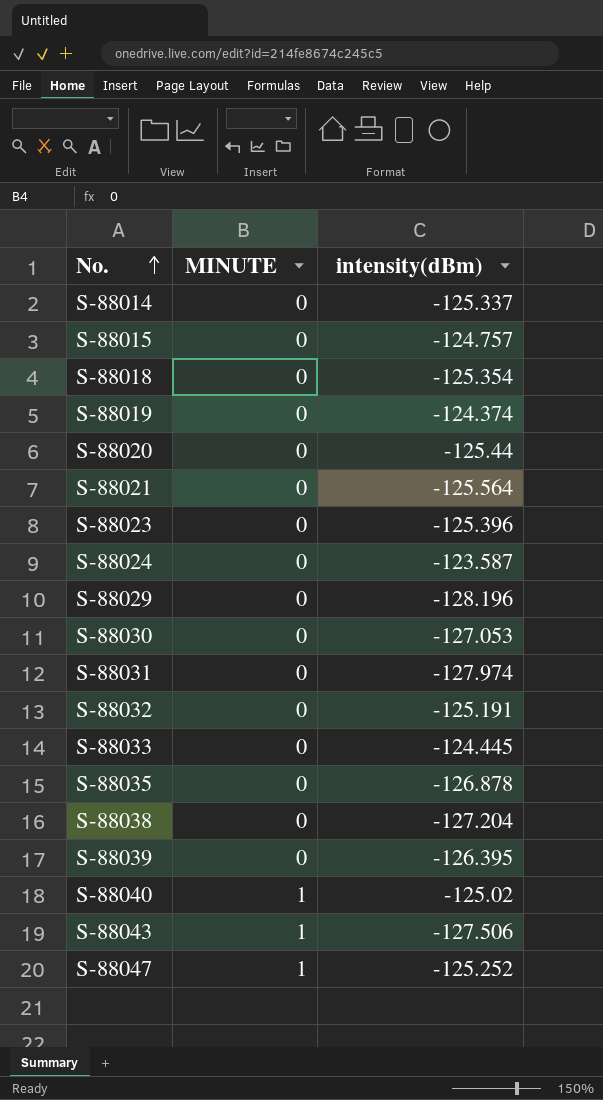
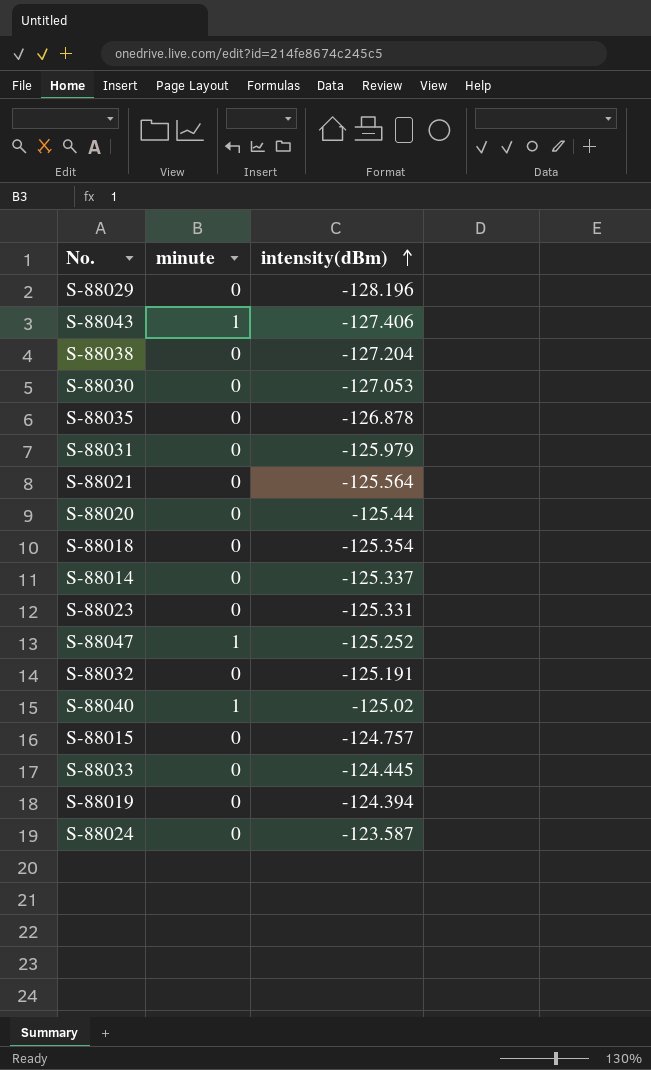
row order: No. ascending -> intensity(dBm) ascending
column name: MINUTE -> minute
row S-88039: 0 | -126.395 -> none
S-88043 | intensity(dBm): -127.506 -> -127.406
S-88031 | intensity(dBm): -127.974 -> -125.979
S-88023 | intensity(dBm): -125.396 -> -125.331
S-88019 | intensity(dBm): -124.374 -> -124.394

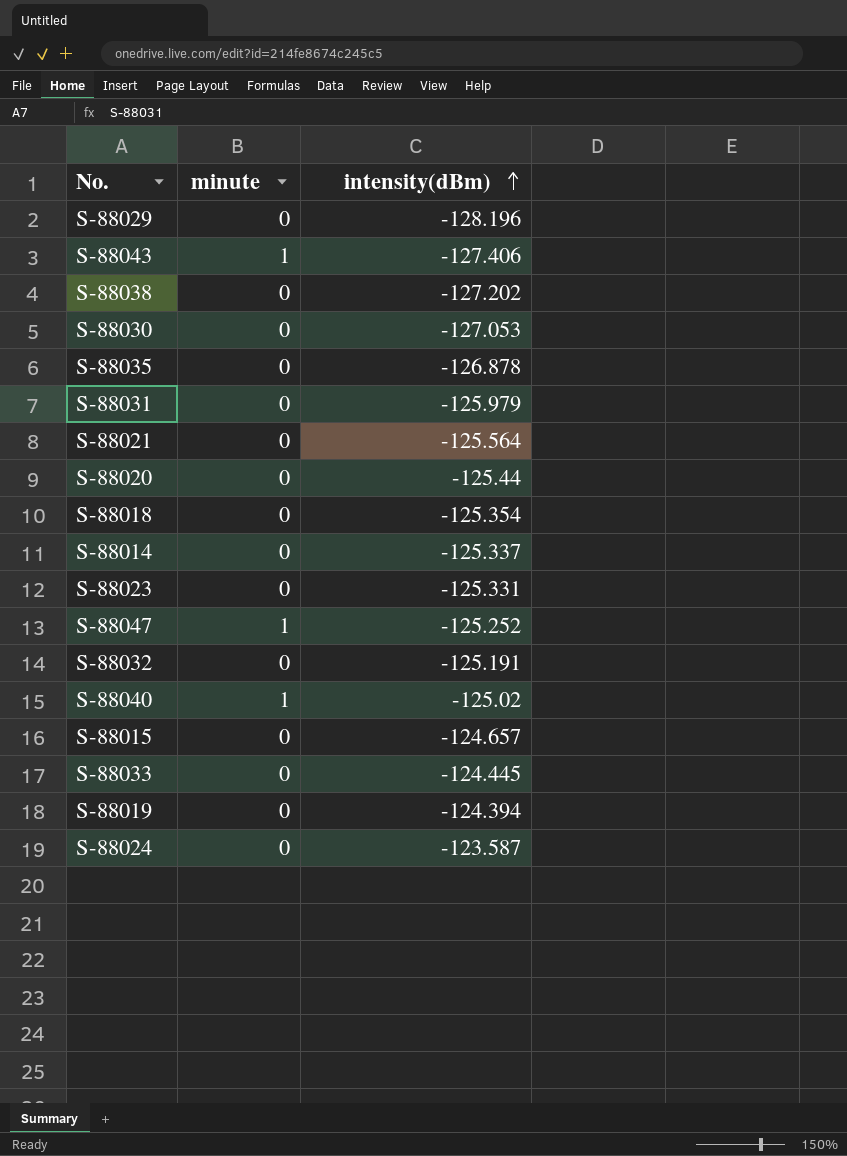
S-88038 | intensity(dBm): -127.204 -> -127.202
S-88015 | intensity(dBm): -124.757 -> -124.657

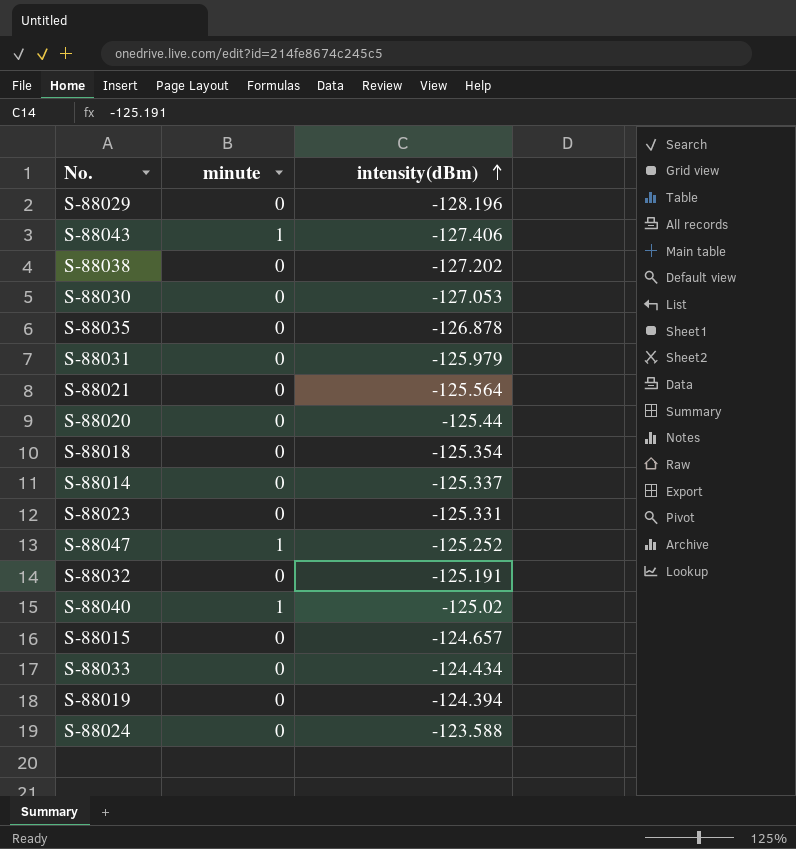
S-88033 | intensity(dBm): -124.445 -> -124.434
S-88024 | intensity(dBm): -123.587 -> -123.588

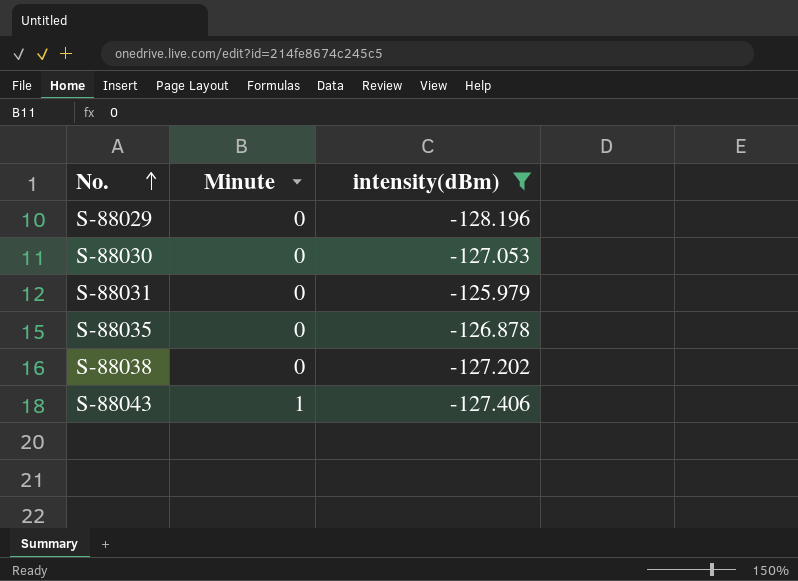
filter: none -> intensity(dBm) <= -125.979
row order: intensity(dBm) ascending -> No. ascending
column name: minute -> Minute

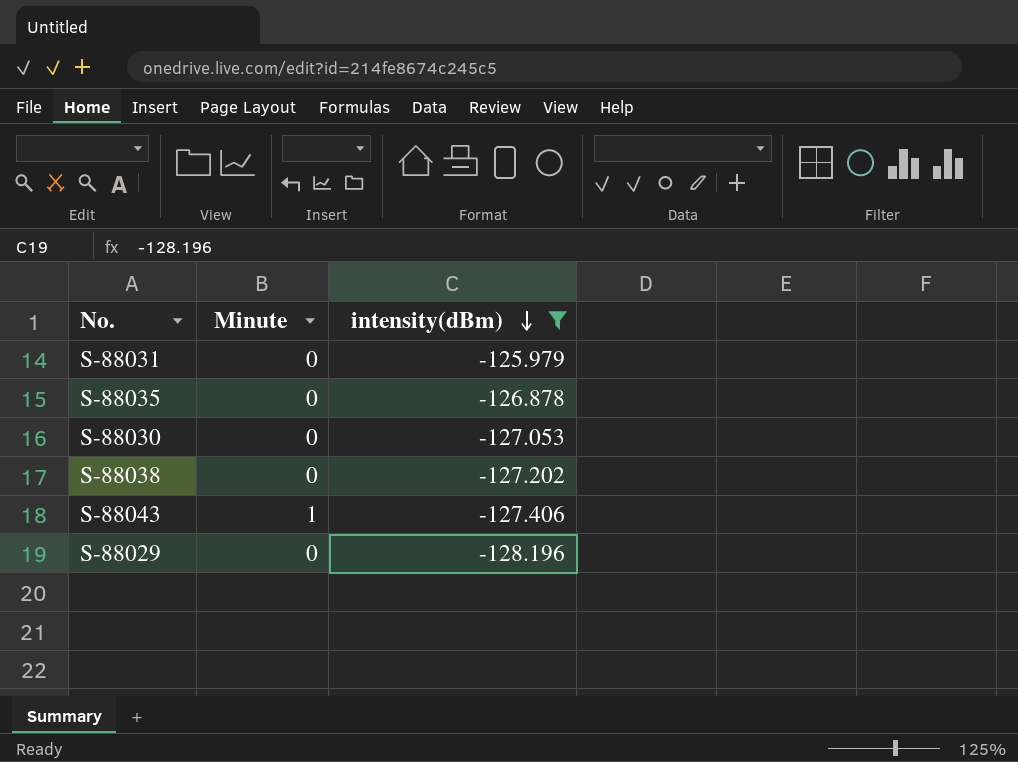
row order: No. ascending -> intensity(dBm) descending

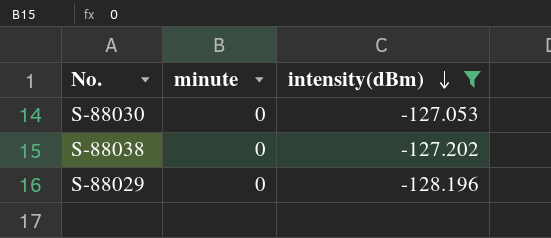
column name: Minute -> minute
row S-88031: 0 | -125.979 -> none
row S-88035: 0 | -126.878 -> none
row S-88043: 1 | -127.406 -> none

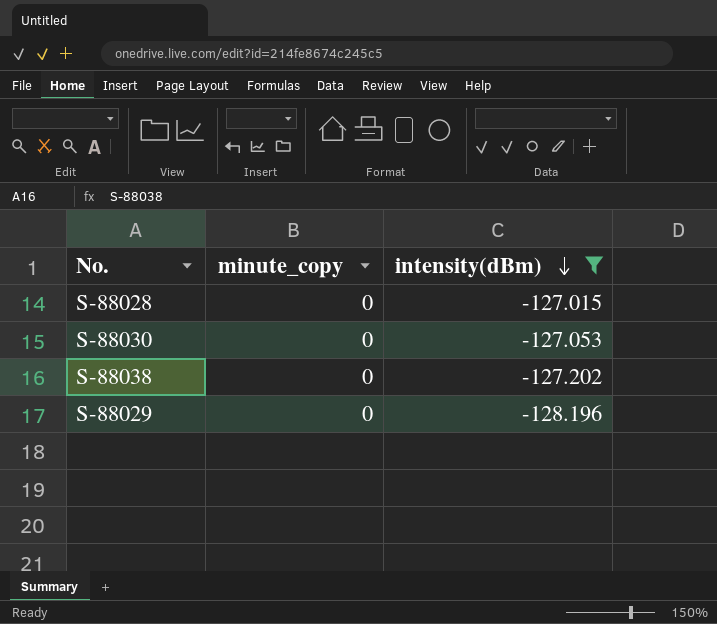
column name: minute -> minute_copy
row S-88028: none -> 0 | -127.015

